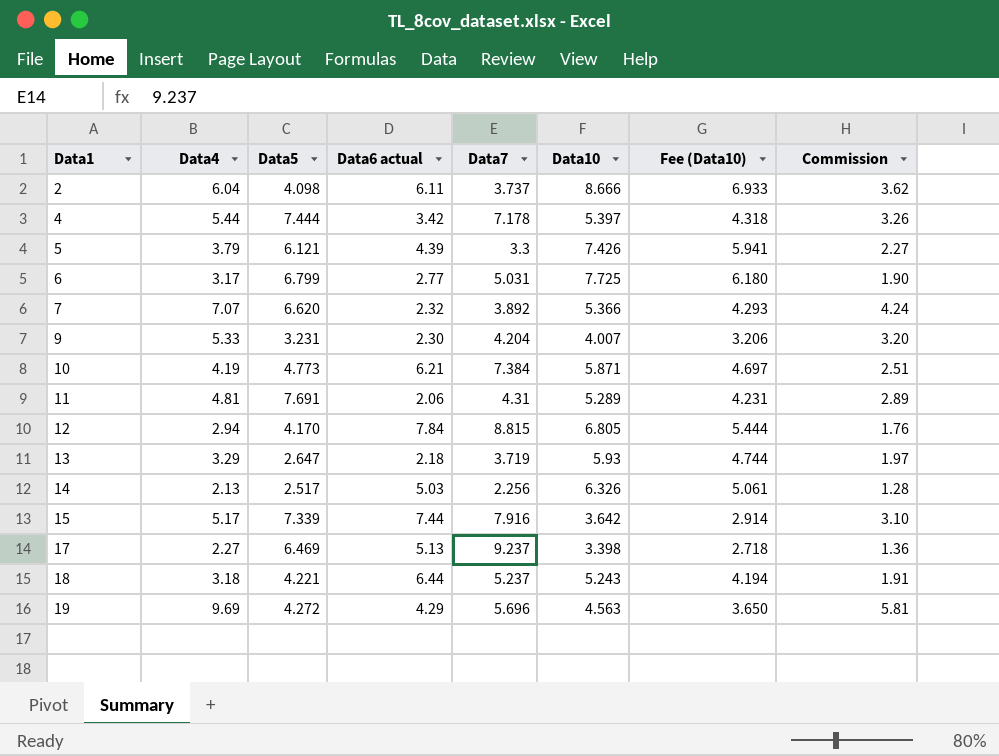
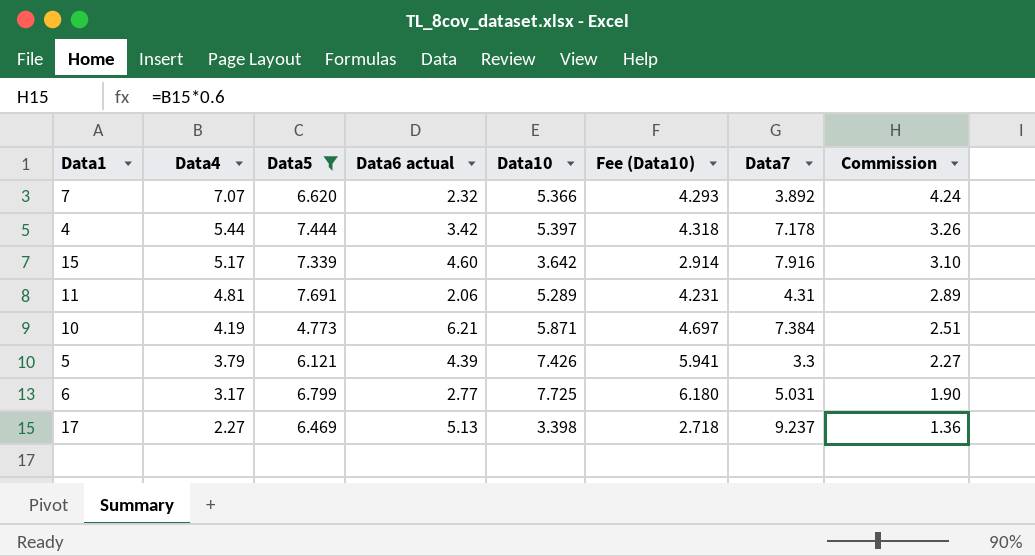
filter: none -> Data5 >= 4.773
row order: Data1 ascending -> Data4 descending
column Data7 | position: 5 -> 7
15 | Data6 actual: 7.44 -> 4.60

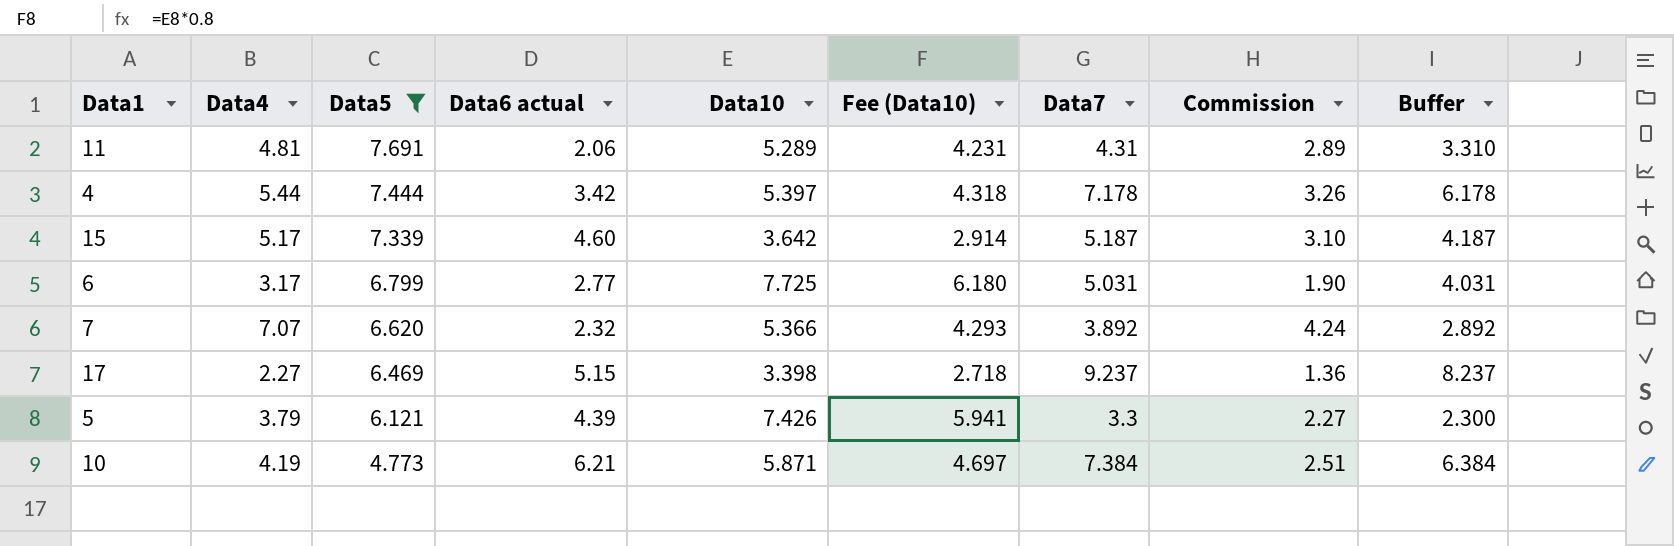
row order: Data4 descending -> Data5 descending
column Buffer | formula: none -> [Data7] - 1
15 | Data7: 7.916 -> 5.187
17 | Data6 actual: 5.13 -> 5.15

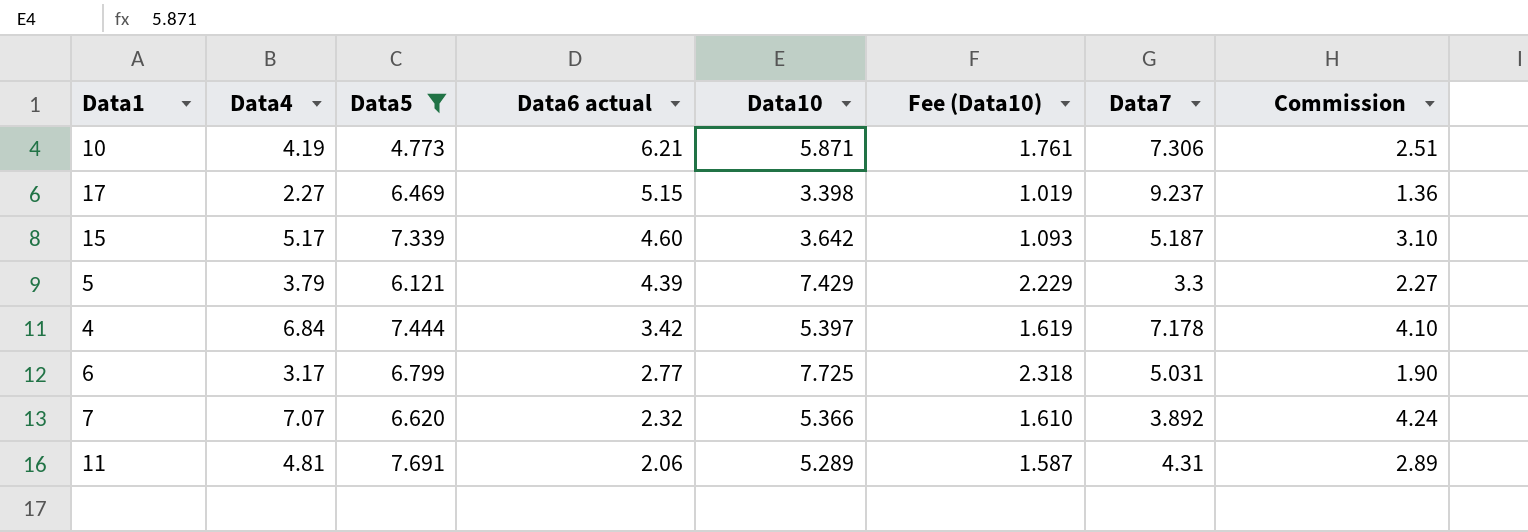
row order: Data5 descending -> Data6 actual descending
column Buffer | formula: [Data7] - 1 -> none
column Fee (Data10) | formula: [Data10] * 0.8 -> [Data10] * 0.3
10 | Data7: 7.384 -> 7.306
5 | Data10: 7.426 -> 7.429
4 | Data4: 5.44 -> 6.84
4 | Commission: 3.26 -> 4.10

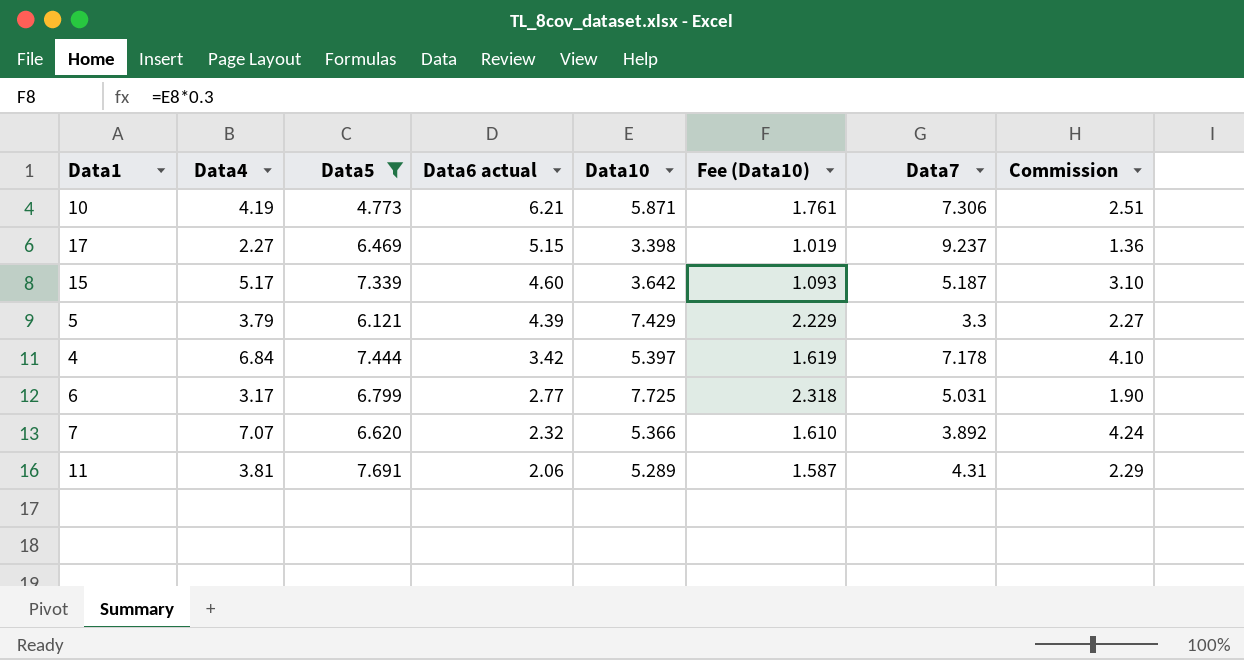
11 | Data4: 4.81 -> 3.81
11 | Commission: 2.89 -> 2.29

